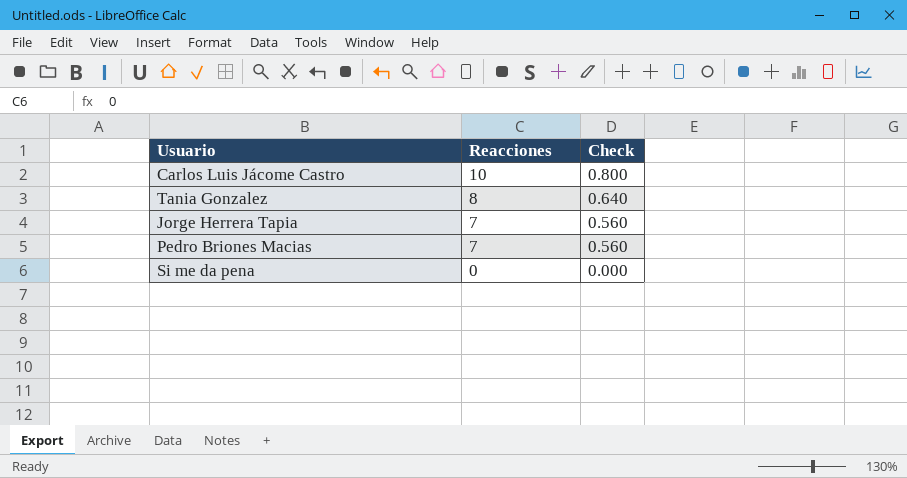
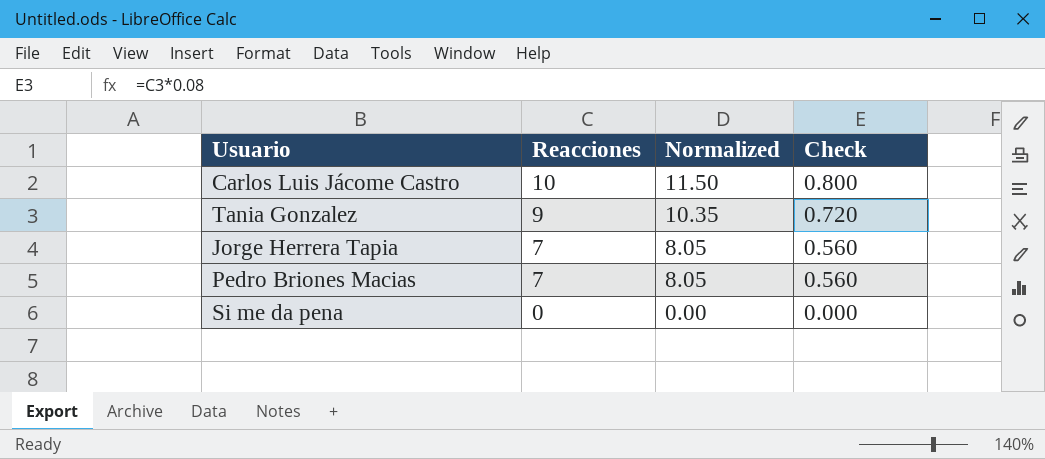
column Normalized | formula: none -> [Reacciones] * 1.15
Tania Gonzalez | Reacciones: 8 -> 9
Tania Gonzalez | Check: 0.640 -> 0.720

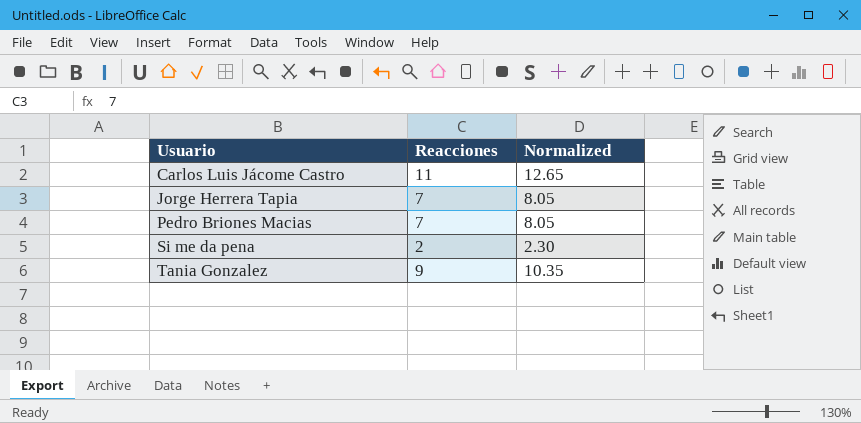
row order: Reacciones descending -> Usuario ascending
column Check | formula: [Reacciones] * 0.08 -> none
Carlos Luis Jácome Castro | Reacciones: 10 -> 11
Carlos Luis Jácome Castro | Normalized: 11.50 -> 12.65
Si me da pena | Reacciones: 0 -> 2
Si me da pena | Normalized: 0.00 -> 2.30

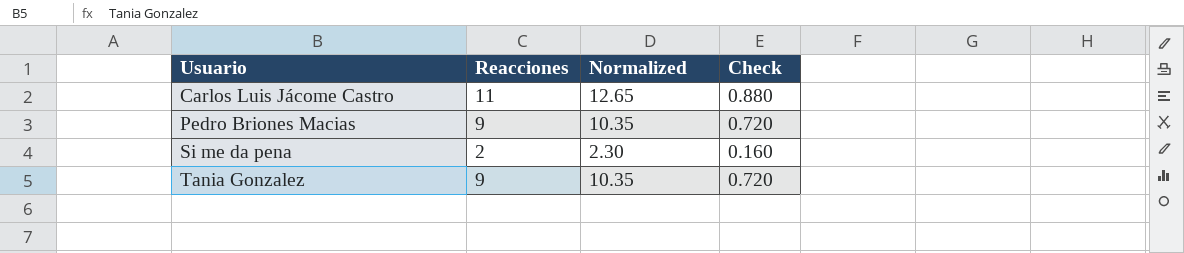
column Check | formula: none -> [Reacciones] * 0.08
row Jorge Herrera Tapia: 7 | 8.05 -> none
Pedro Briones Macias | Reacciones: 7 -> 9
Pedro Briones Macias | Normalized: 8.05 -> 10.35

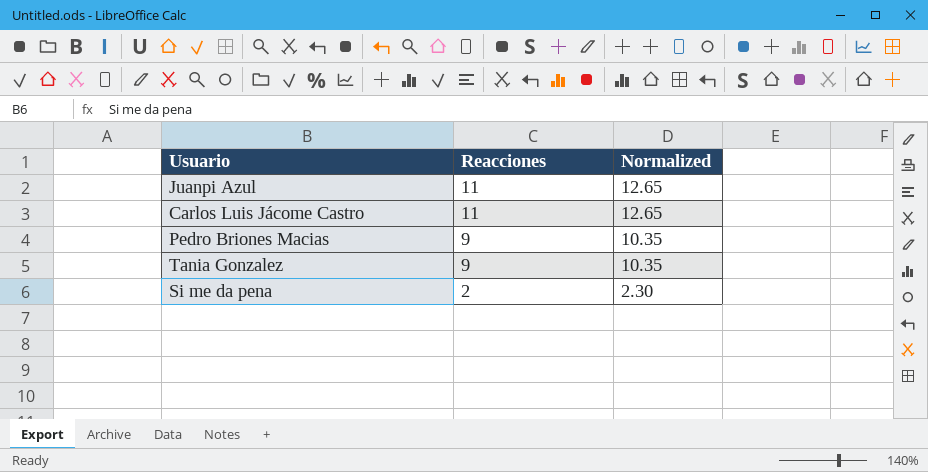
row order: Usuario ascending -> Reacciones descending
column Check | formula: [Reacciones] * 0.08 -> none
row Juanpi Azul: none -> 11 | 12.65

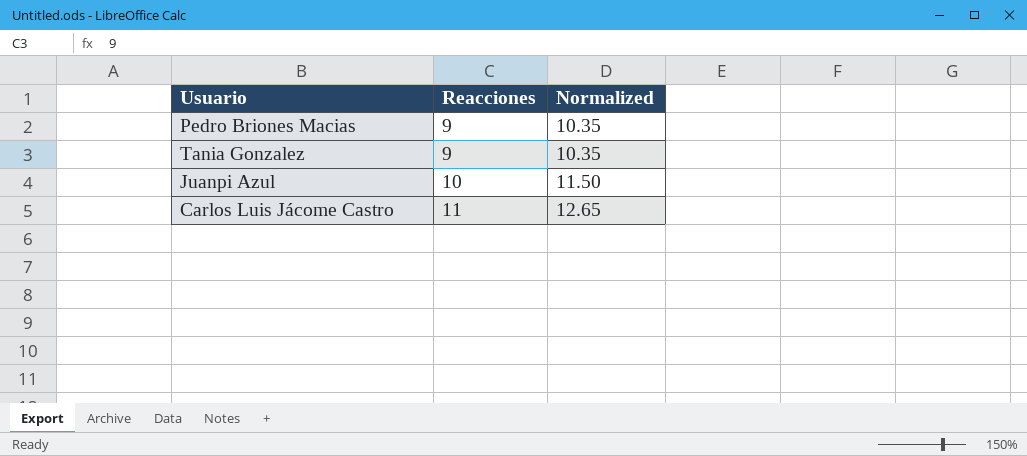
row order: Reacciones descending -> Reacciones ascending
row Si me da pena: 2 | 2.30 -> none
Juanpi Azul | Reacciones: 11 -> 10
Juanpi Azul | Normalized: 12.65 -> 11.50

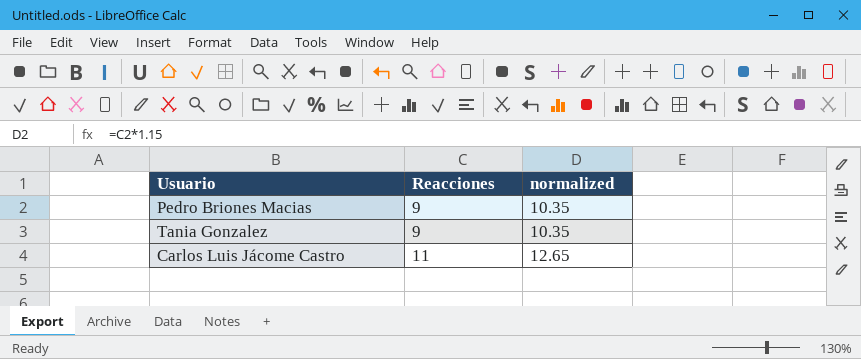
column name: Normalized -> normalized
row Juanpi Azul: 10 | 11.50 -> none

